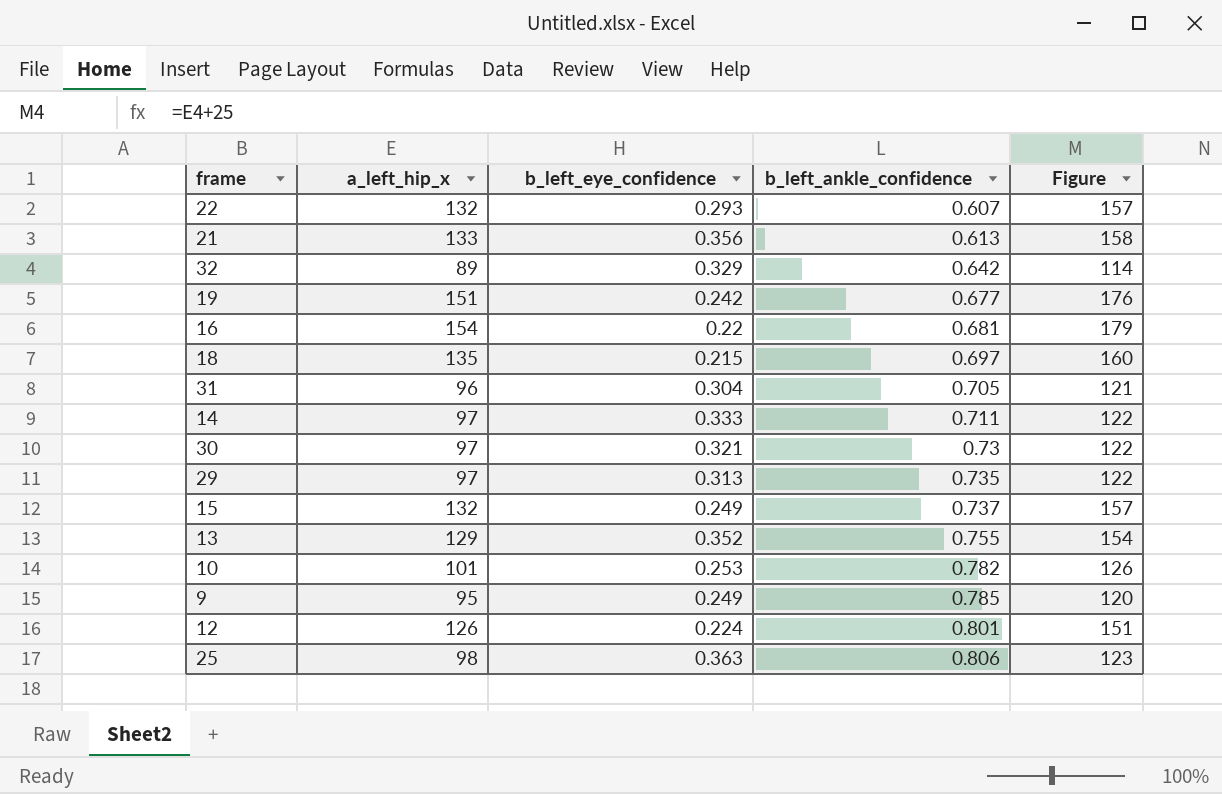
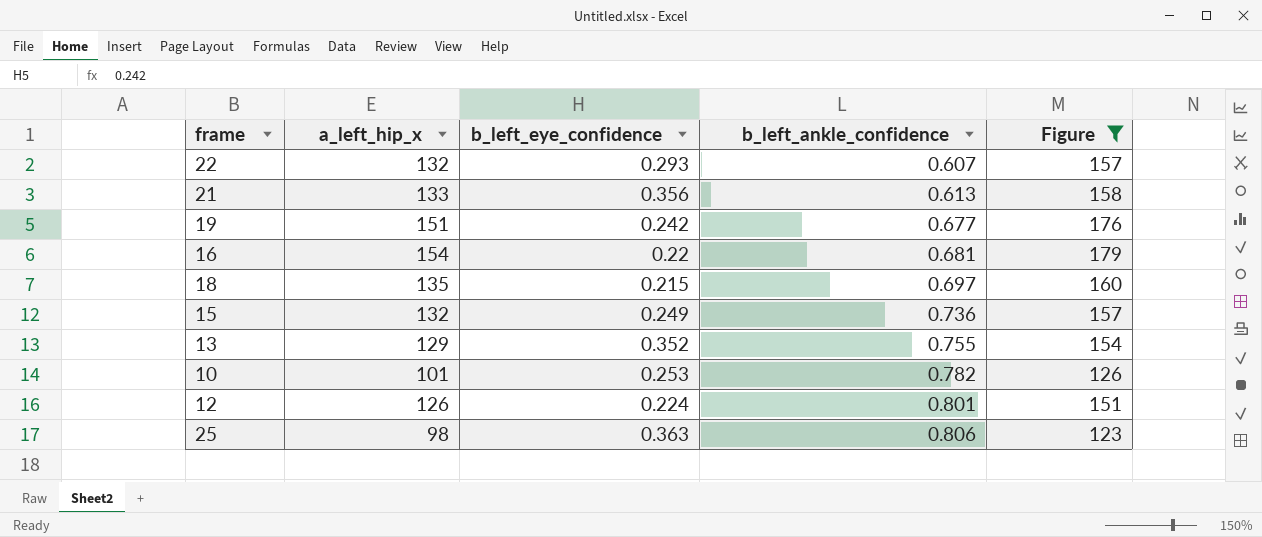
filter: none -> Figure >= 123
15 | b_left_ankle_confidence: 0.737 -> 0.736

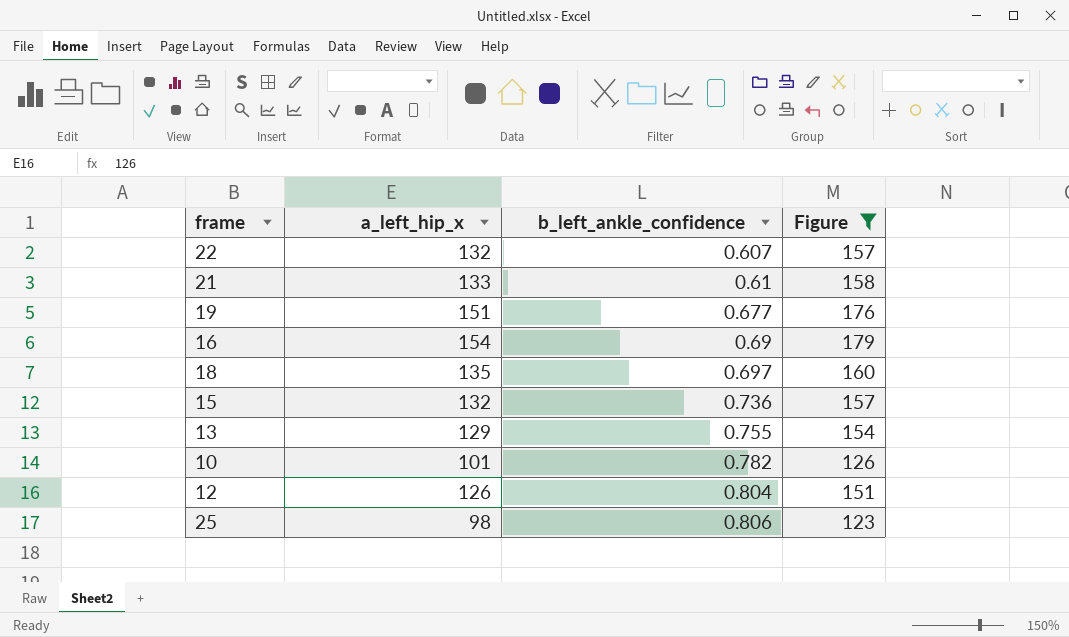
column b_left_eye_confidence | position: 3 -> none
21 | b_left_ankle_confidence: 0.613 -> 0.61
16 | b_left_ankle_confidence: 0.681 -> 0.69
12 | b_left_ankle_confidence: 0.801 -> 0.804

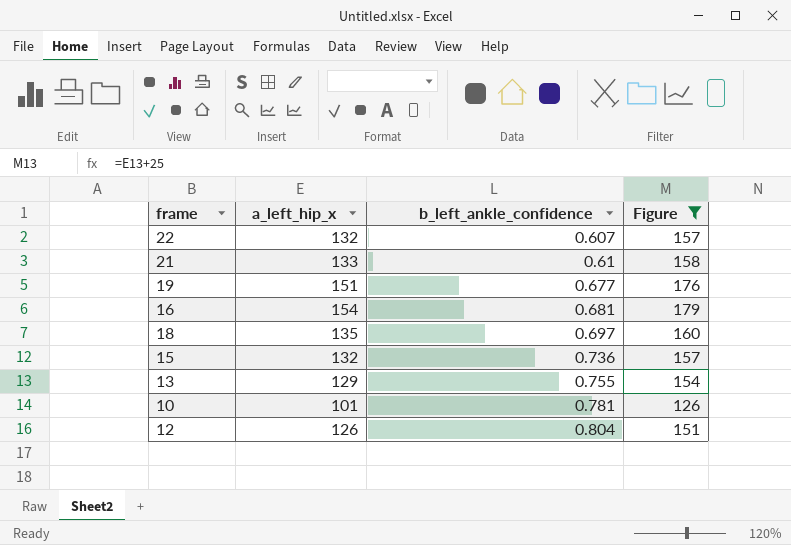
row 25: 98 | 0.806 | 123 -> none
16 | b_left_ankle_confidence: 0.69 -> 0.681
10 | b_left_ankle_confidence: 0.782 -> 0.781

